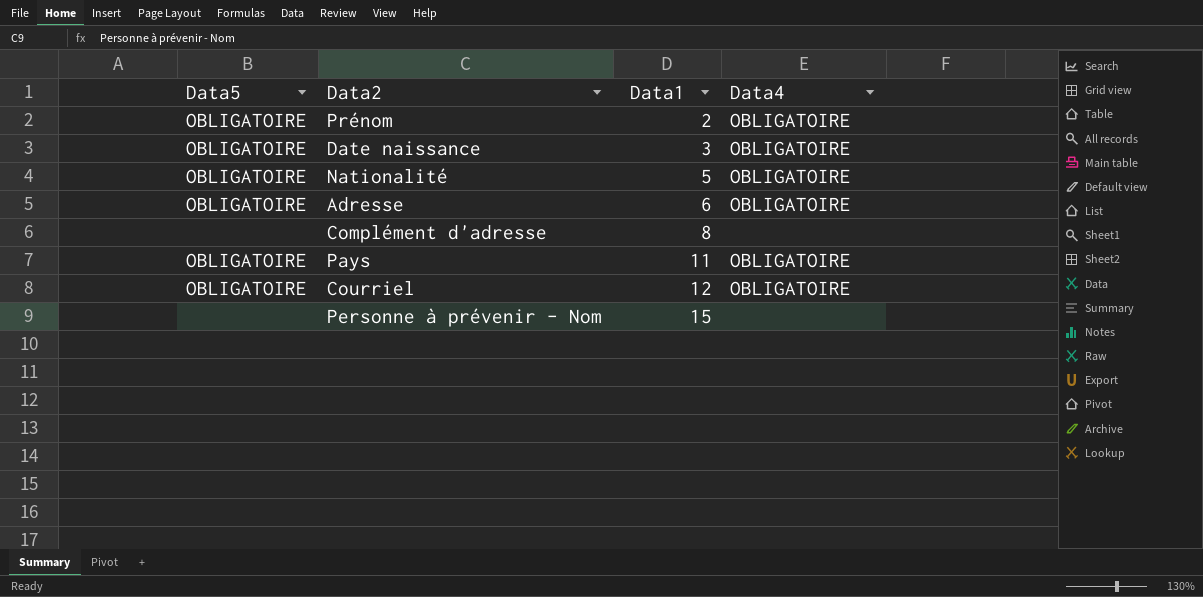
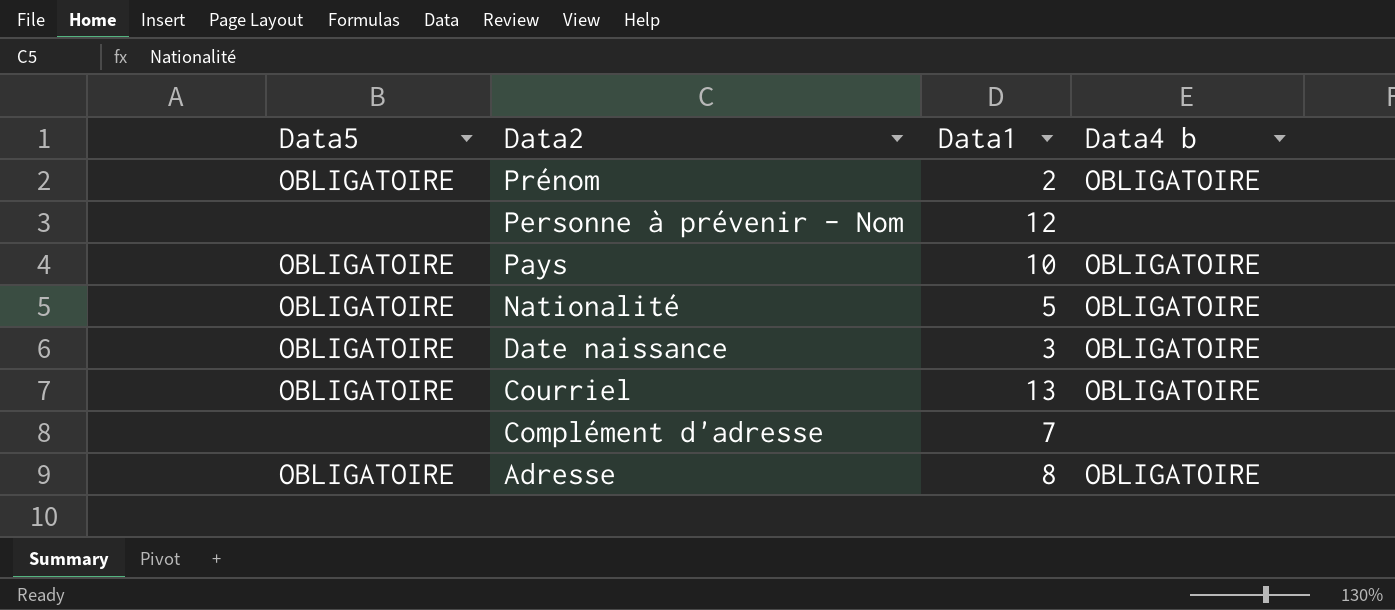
row order: Data1 ascending -> Data2 descending
column name: Data4 -> Data4 b
Personne à prévenir - Nom | Data1: 15 -> 12
Pays | Data1: 11 -> 10
Courriel | Data1: 12 -> 13
Complément d'adresse | Data1: 8 -> 7
Adresse | Data1: 6 -> 8

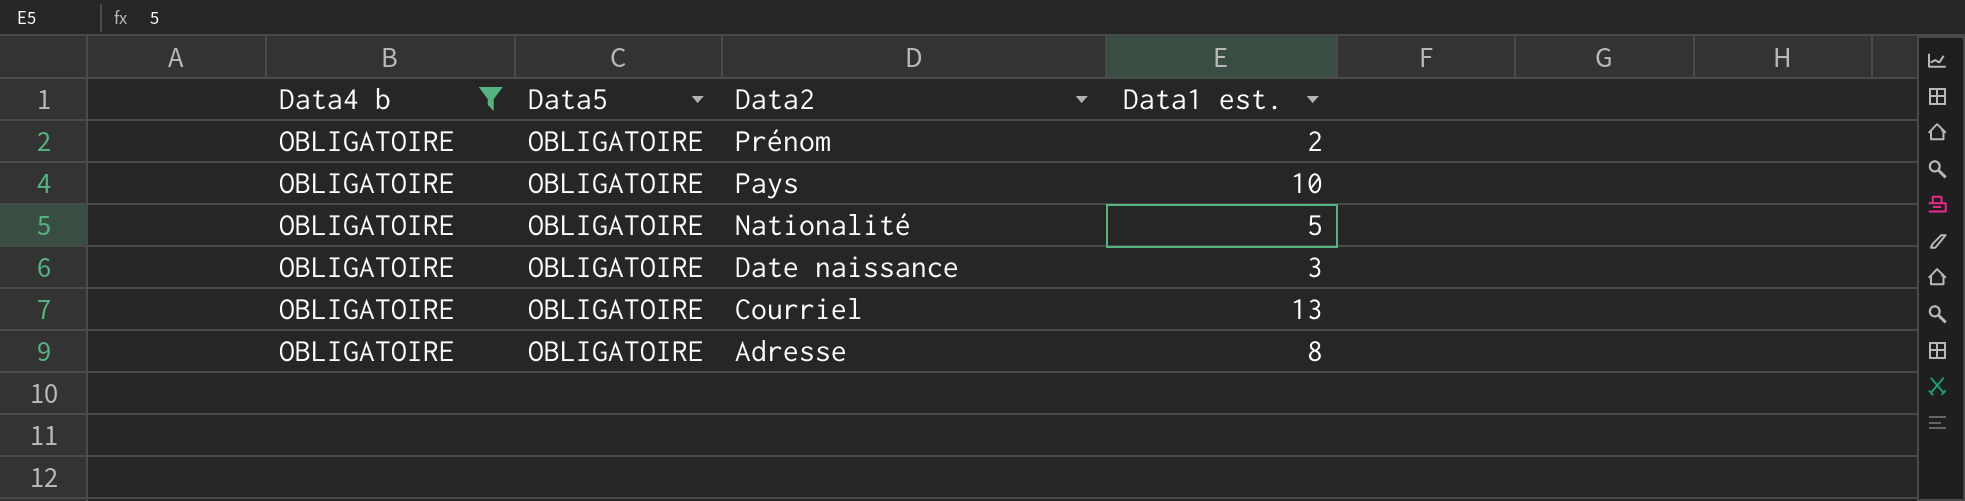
filter: none -> Data4 b = OBLIGATOIRE
column Data4 b | position: 4 -> 1
column name: Data1 -> Data1 est.

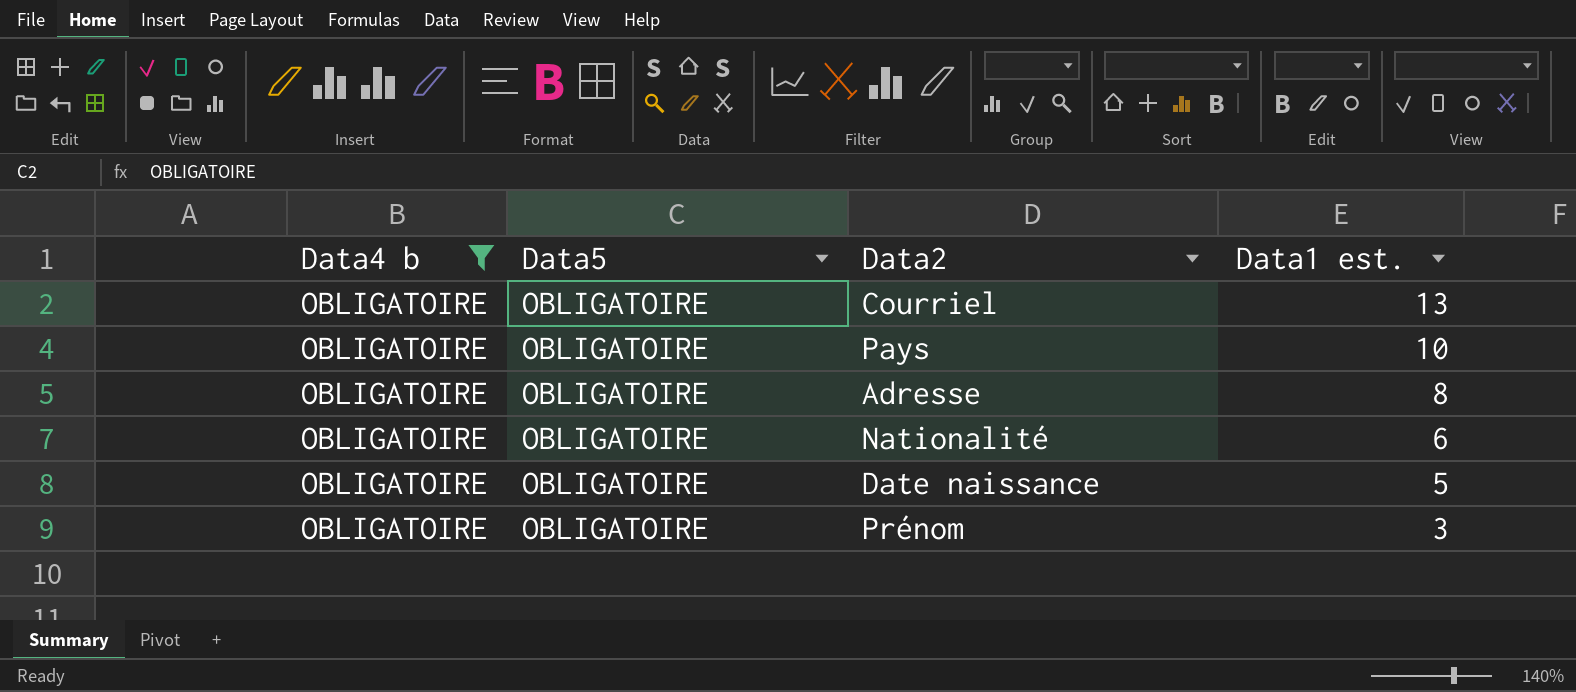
row order: Data2 descending -> Data1 est. descending
Nationalité | Data1 est.: 5 -> 6
Date naissance | Data1 est.: 3 -> 5
Prénom | Data1 est.: 2 -> 3

